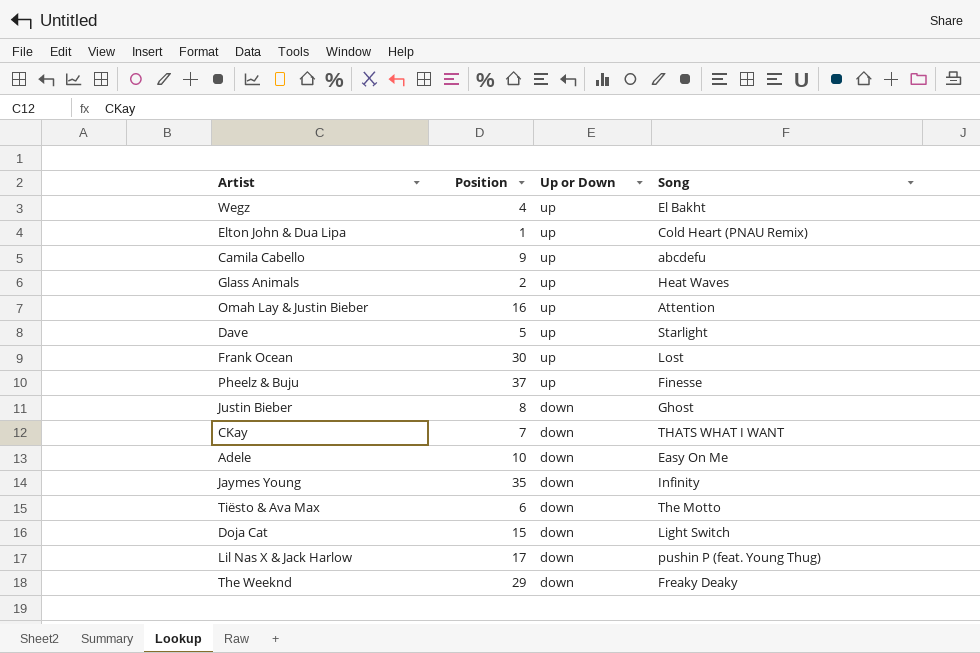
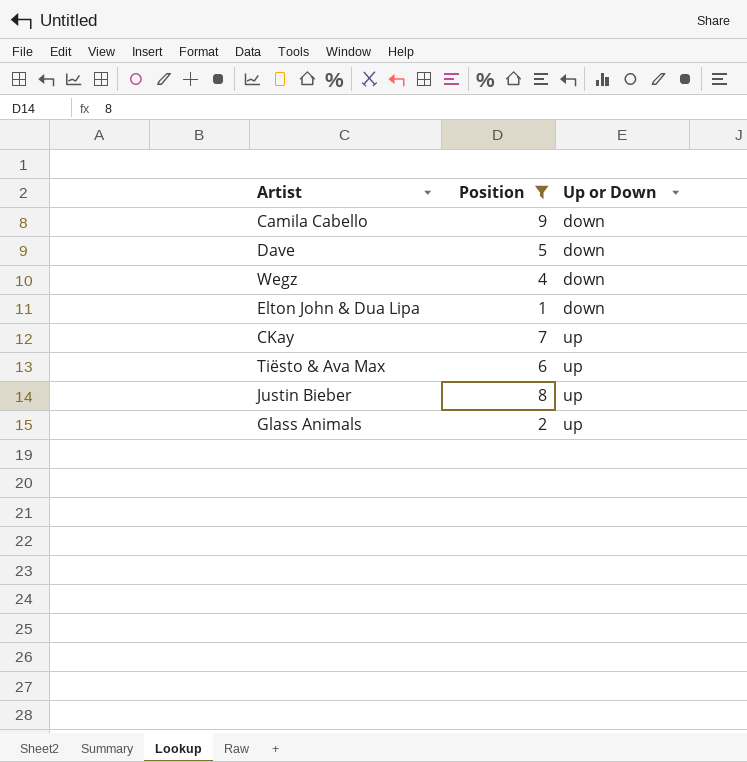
filter: none -> Position <= 9
row order: Up or Down descending -> Up or Down ascending
column Song | position: 4 -> none
Camila Cabello | Up or Down: up -> down
Dave | Up or Down: up -> down
Wegz | Up or Down: up -> down
Elton John & Dua Lipa | Up or Down: up -> down
CKay | Up or Down: down -> up
Tiësto & Ava Max | Up or Down: down -> up
Justin Bieber | Up or Down: down -> up

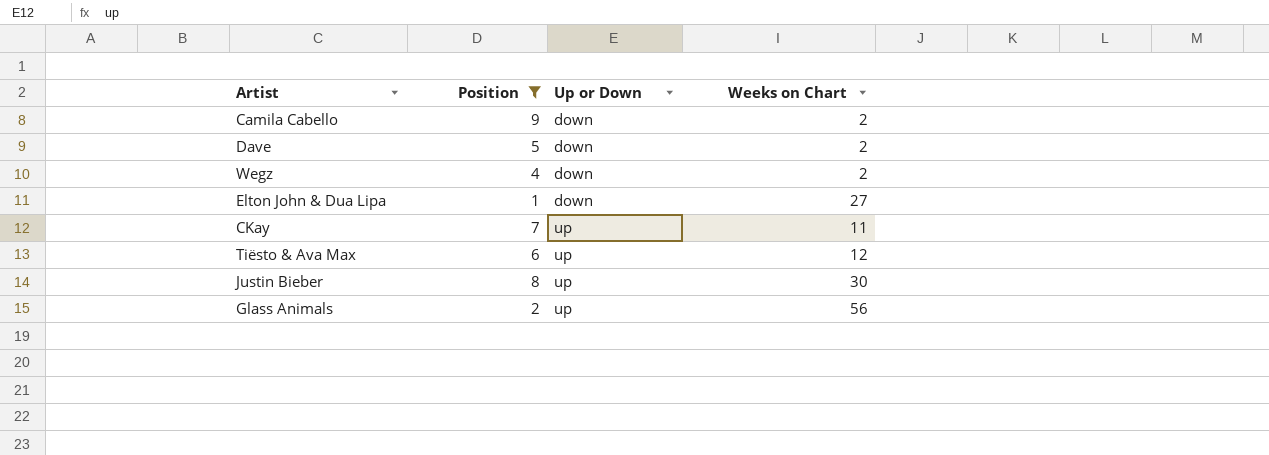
column Weeks on Chart | position: none -> 4

